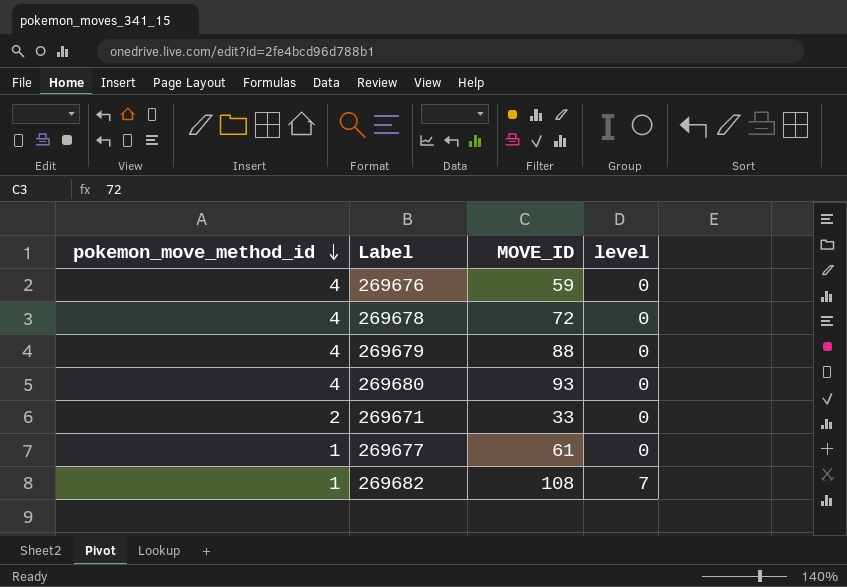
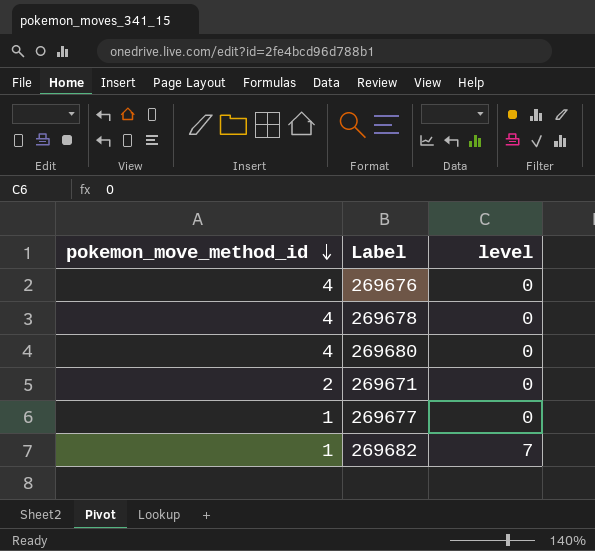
column MOVE_ID | position: 3 -> none
row 269679: 4 | 88 | 0 -> none

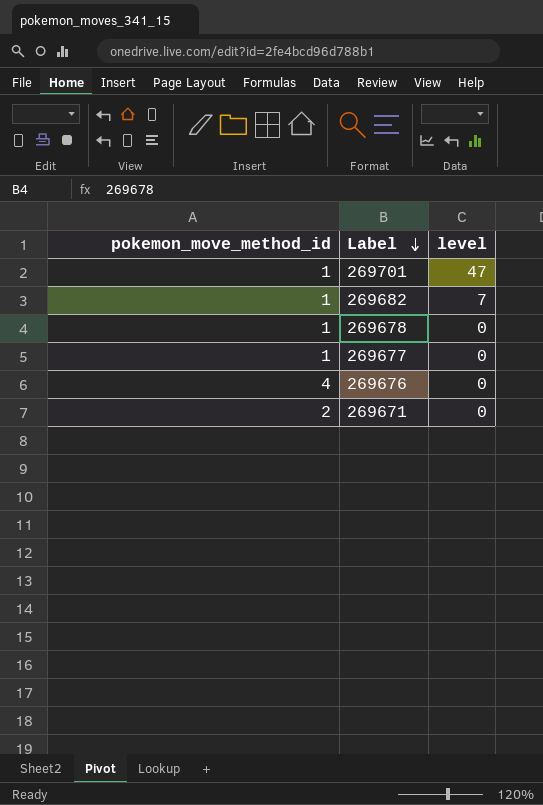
row order: pokemon_move_method_id descending -> Label descending
row 269680: 4 | 0 -> none
row 269701: none -> 1 | 47
269678 | pokemon_move_method_id: 4 -> 1

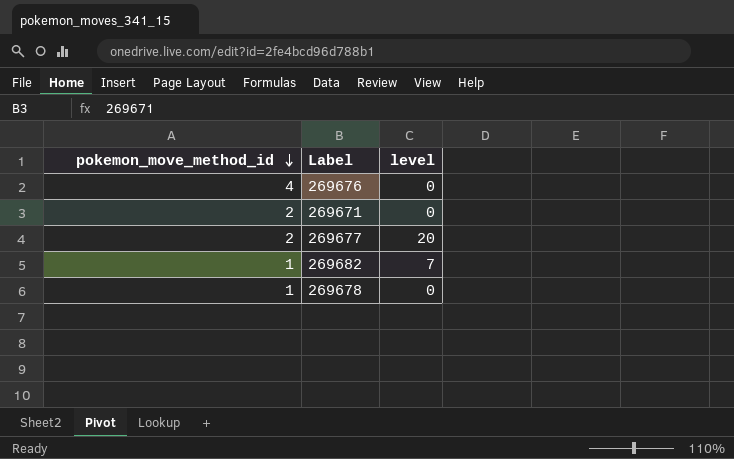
row order: Label descending -> pokemon_move_method_id descending
row 269701: 1 | 47 -> none
269677 | pokemon_move_method_id: 1 -> 2
269677 | level: 0 -> 20

